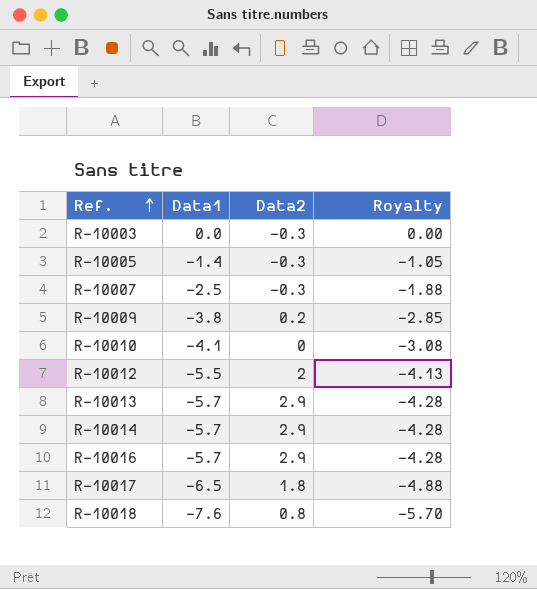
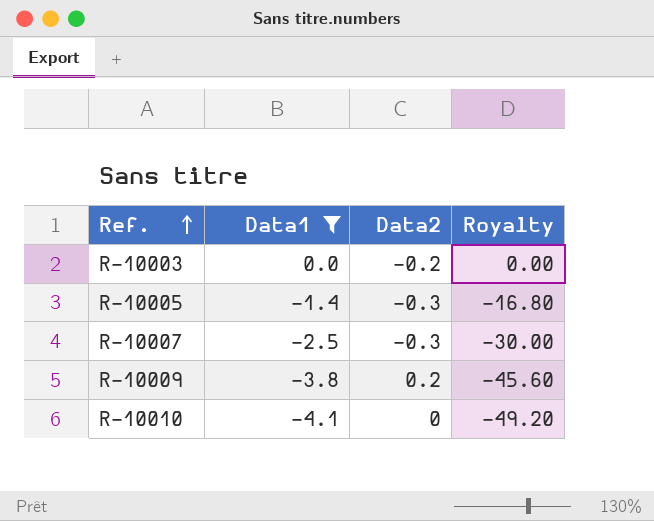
filter: none -> Data1 >= -4.1
column Royalty | formula: [Data1] * 0.75 -> [Data1] * 12
R-10003 | Data2: -0.3 -> -0.2

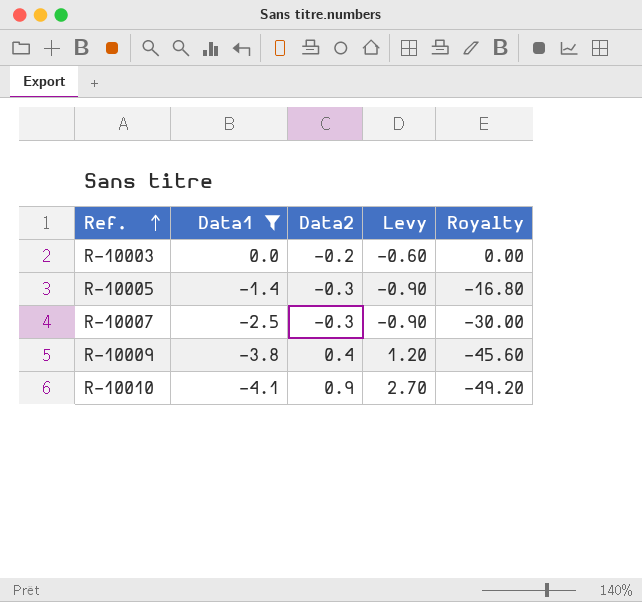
column Levy | formula: none -> [Data2] * 3
R-10009 | Data2: 0.2 -> 0.4
R-10010 | Data2: 0 -> 0.9

